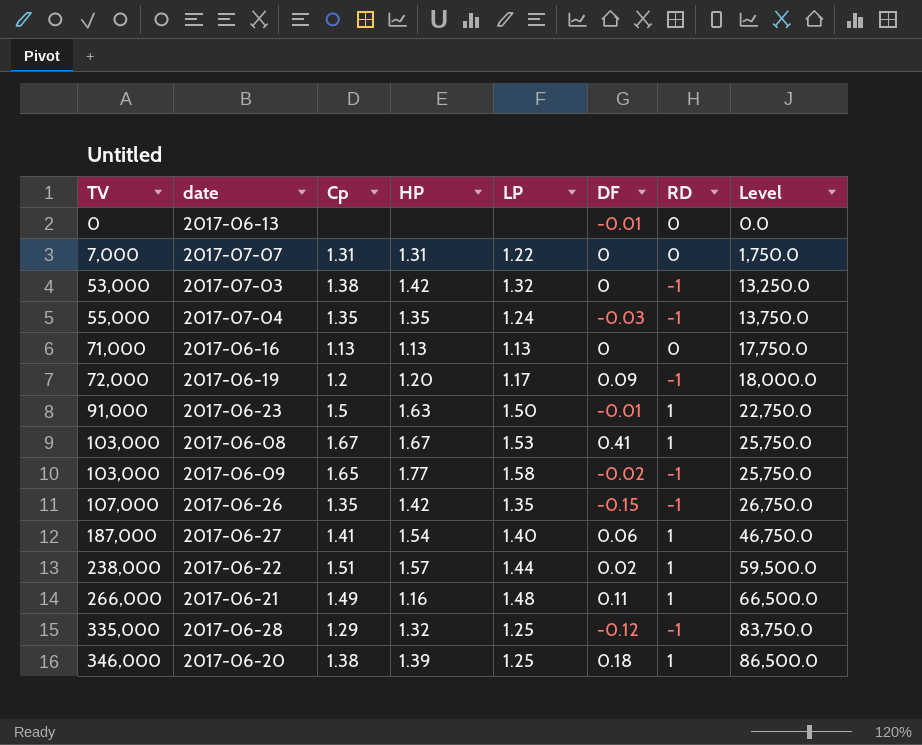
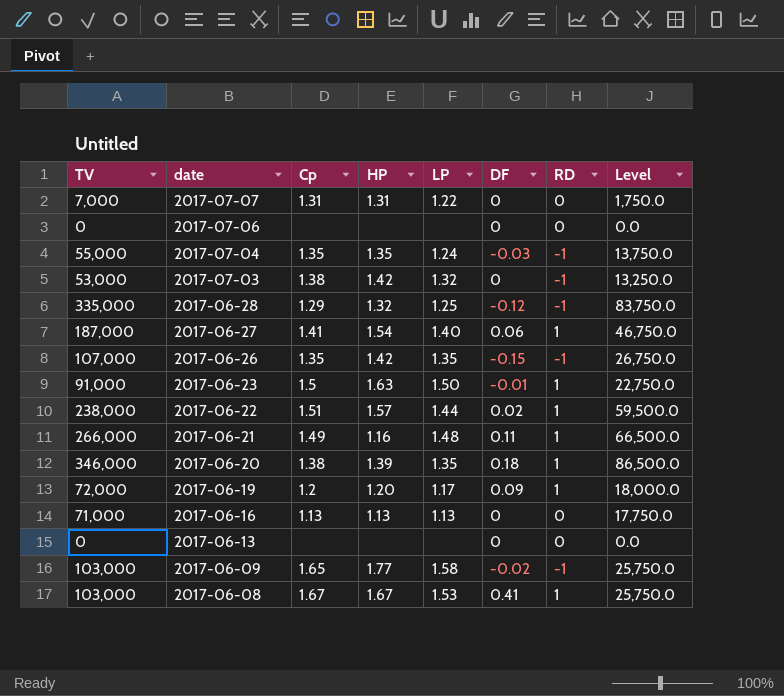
row order: TV ascending -> date descending
row 2017-07-06: none -> 0 | none | none | none | 0 | 0 | 0.0
2017-06-20 | LP: 1.25 -> 1.35
2017-06-19 | RD: -1 -> 1
2017-06-13 | DF: -0.01 -> 0

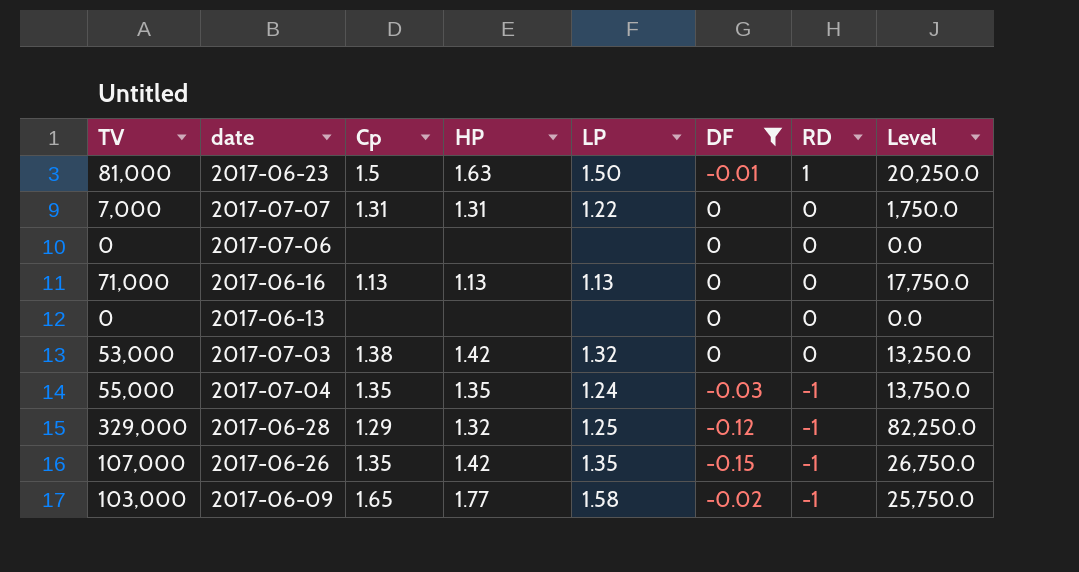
filter: none -> DF <= 0
row order: date descending -> RD descending
2017-06-23 | TV: 91,000 -> 81,000
2017-06-23 | Level: 22,750.0 -> 20,250.0
2017-07-03 | RD: -1 -> 0
2017-06-28 | TV: 335,000 -> 329,000
2017-06-28 | Level: 83,750.0 -> 82,250.0

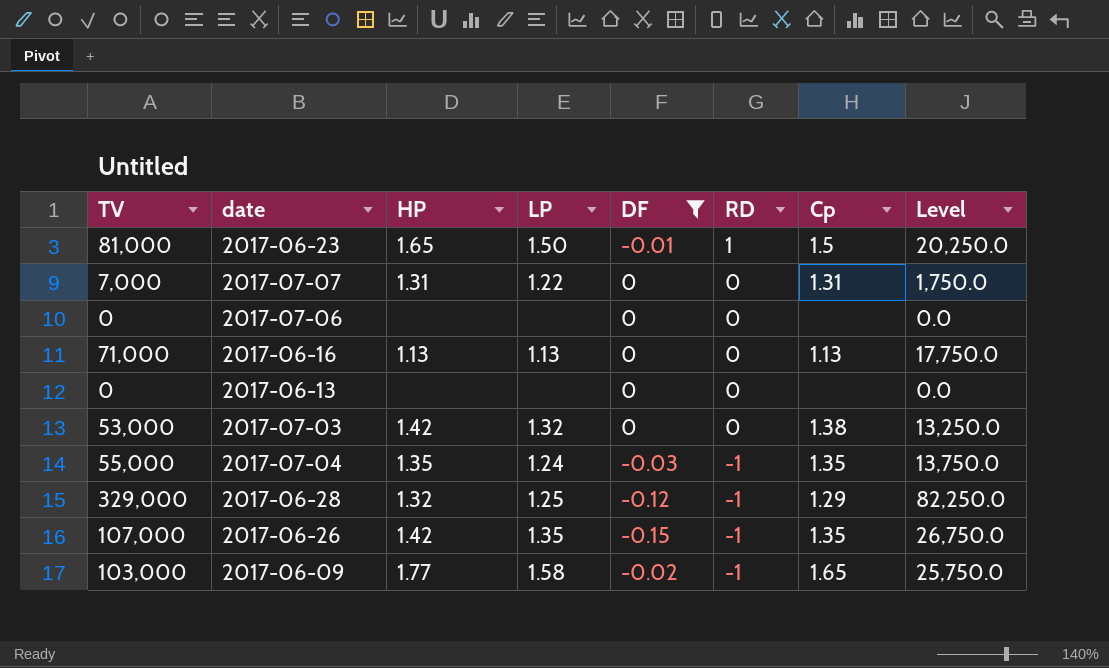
column Cp | position: 3 -> 7
2017-06-23 | HP: 1.63 -> 1.65

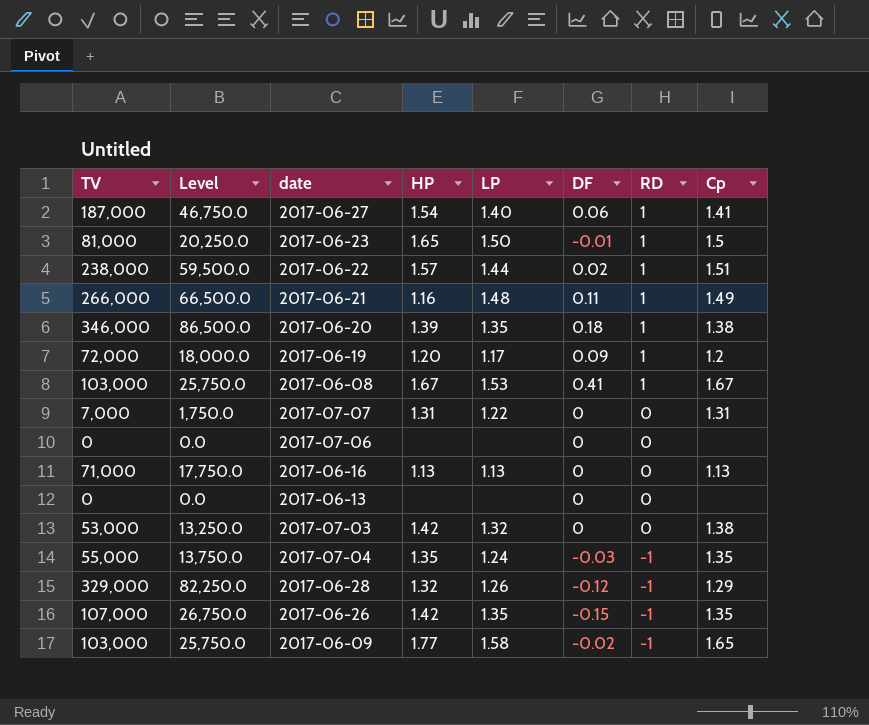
filter: DF <= 0 -> none
column Level | position: 8 -> 2
2017-06-28 | LP: 1.25 -> 1.26

